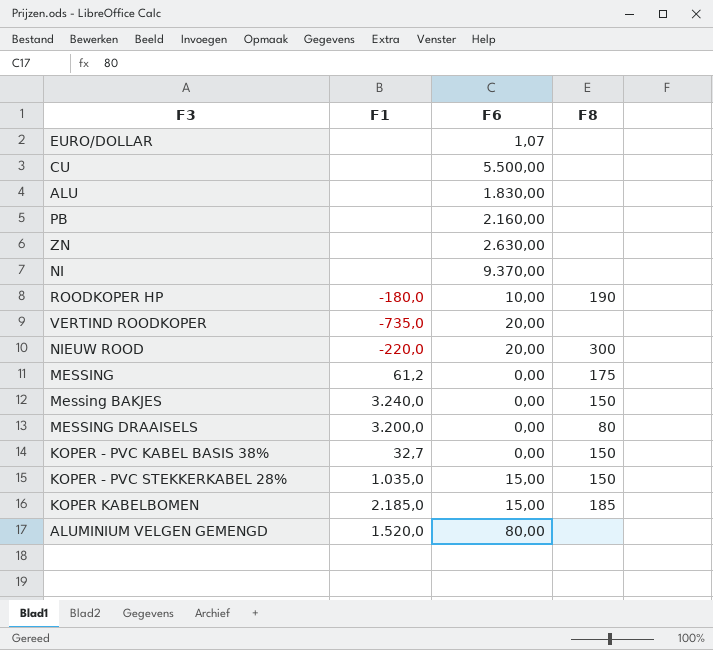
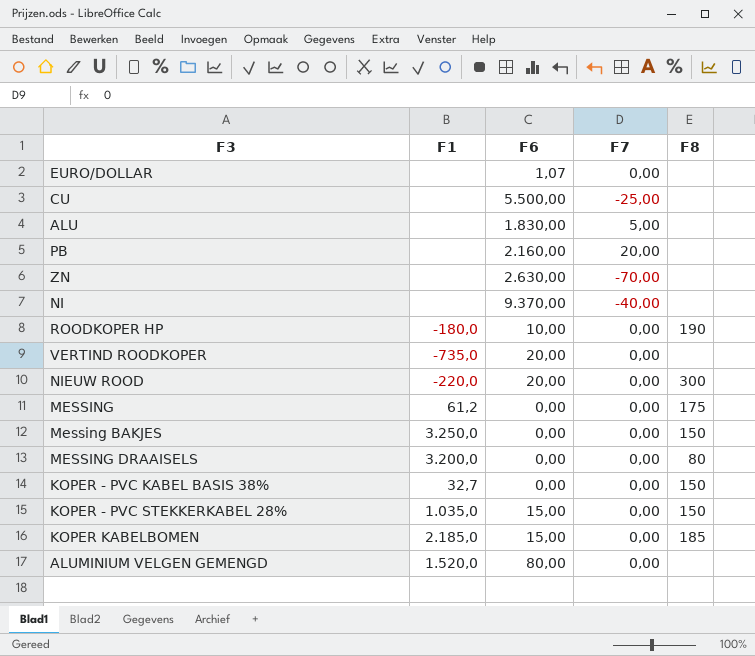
column F7 | position: none -> 4
Messing BAKJES | F1: 3.240,0 -> 3.250,0

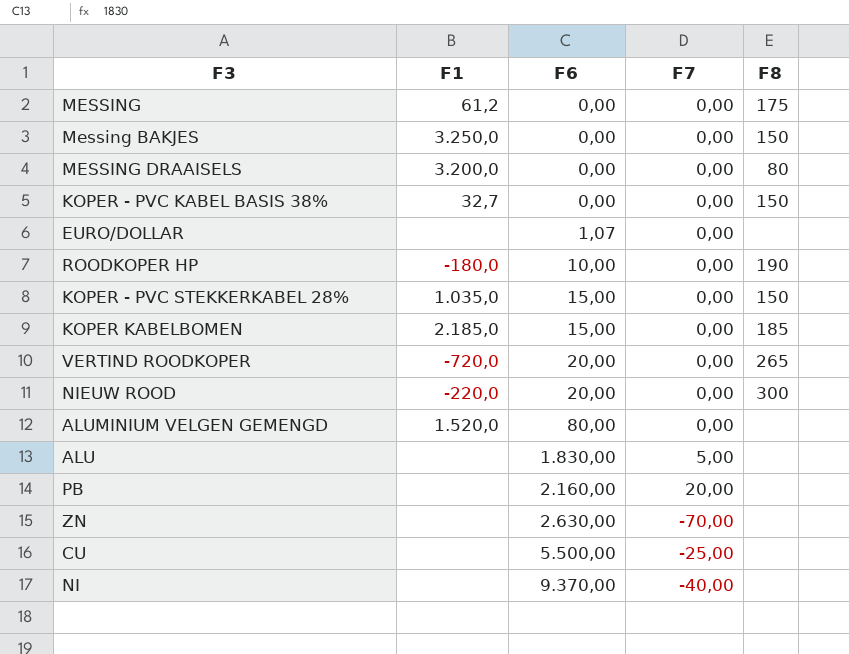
row order: none -> F6 ascending
VERTIND ROODKOPER | F1: -735,0 -> -720,0
VERTIND ROODKOPER | F8: none -> 265

